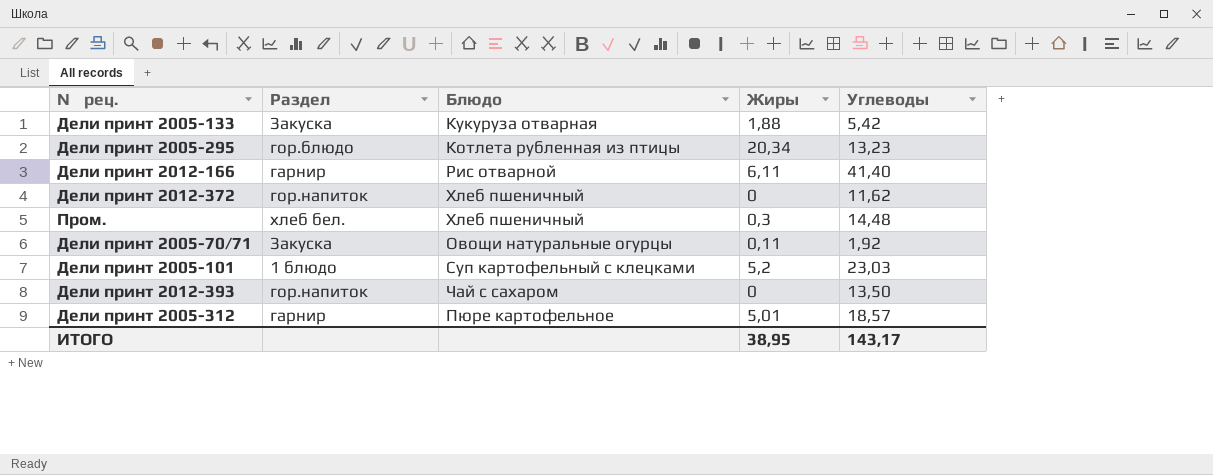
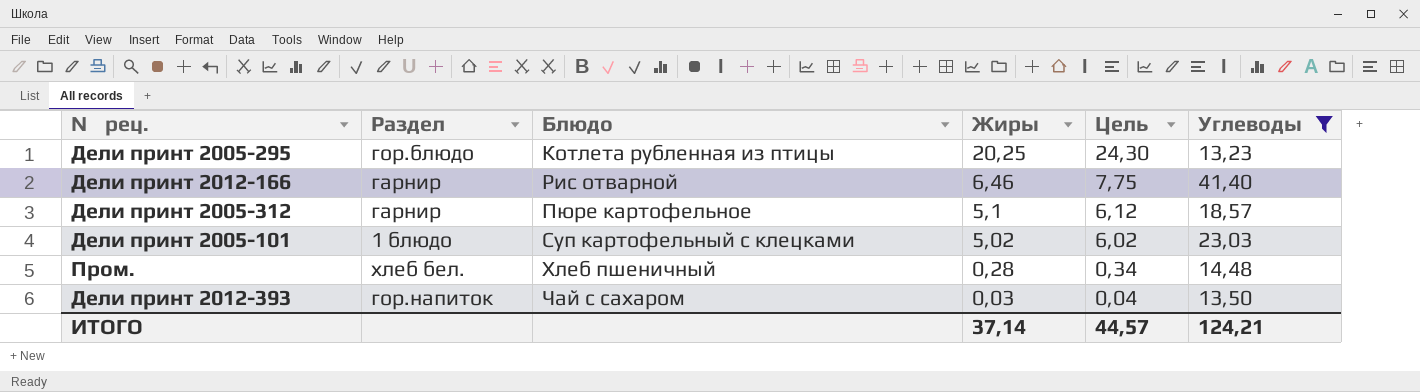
filter: none -> Углеводы >= 13,23
row order: none -> Жиры descending
column Цель | formula: none -> [Жиры] * 1,2
Дели принт 2005-295 | Жиры: 20,34 -> 20,25
Дели принт 2012-166 | Жиры: 6,11 -> 6,46
Дели принт 2005-312 | Жиры: 5,01 -> 5,1
Дели принт 2005-101 | Жиры: 5,2 -> 5,02
Пром. | Жиры: 0,3 -> 0,28
Дели принт 2012-393 | Жиры: 0 -> 0,03
ИТОГО | Жиры: 38,95 -> 37,14
ИТОГО | Углеводы: 143,17 -> 124,21

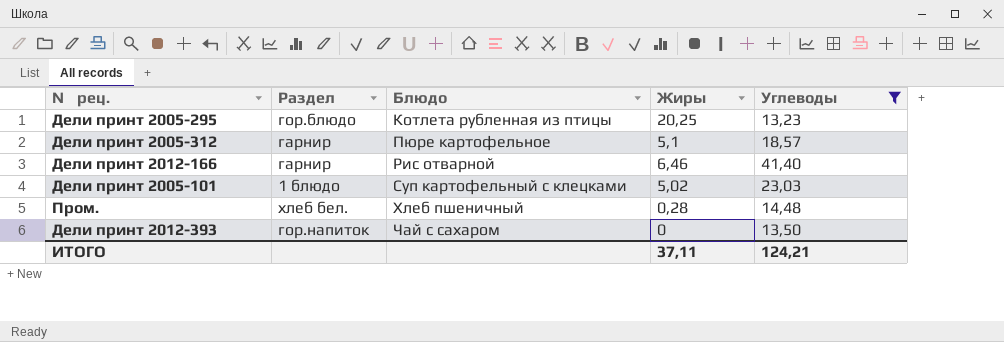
row order: Жиры descending -> Блюдо ascending
column Цель | formula: [Жиры] * 1,2 -> none
Дели принт 2012-393 | Жиры: 0,03 -> 0
ИТОГО | Жиры: 37,14 -> 37,11

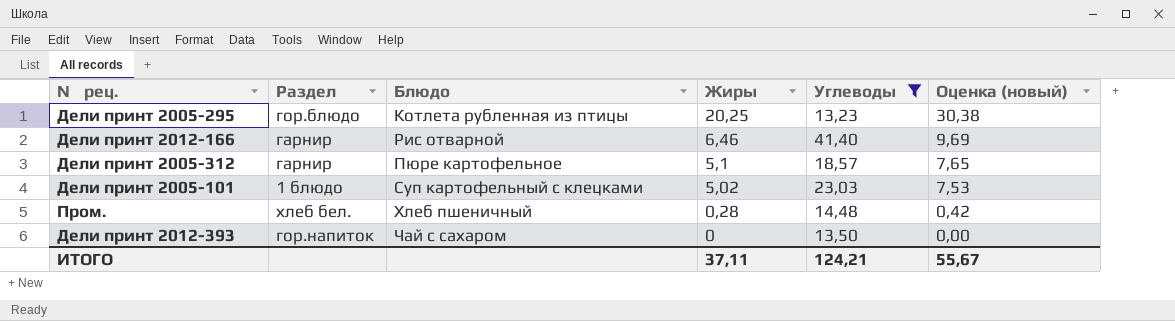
row order: Блюдо ascending -> Жиры descending
column Оценка (новый) | formula: none -> [Жиры] * 1,5

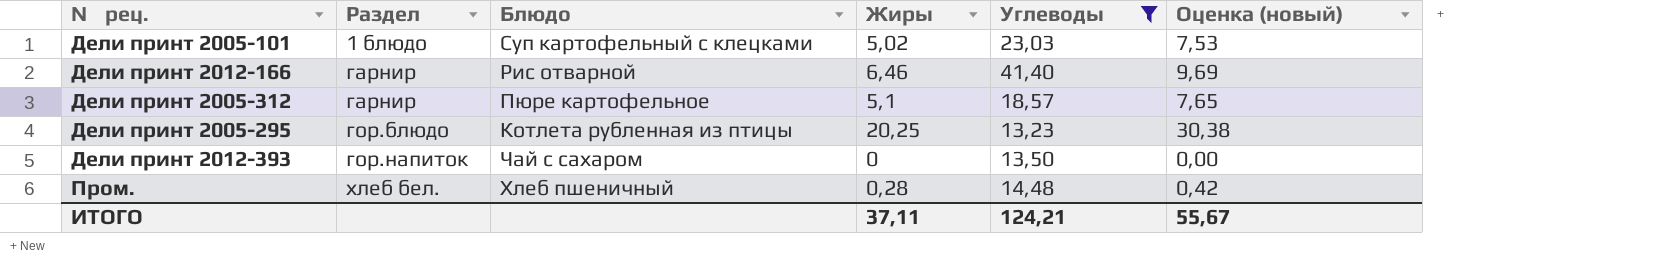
row order: Жиры descending -> Раздел ascending

